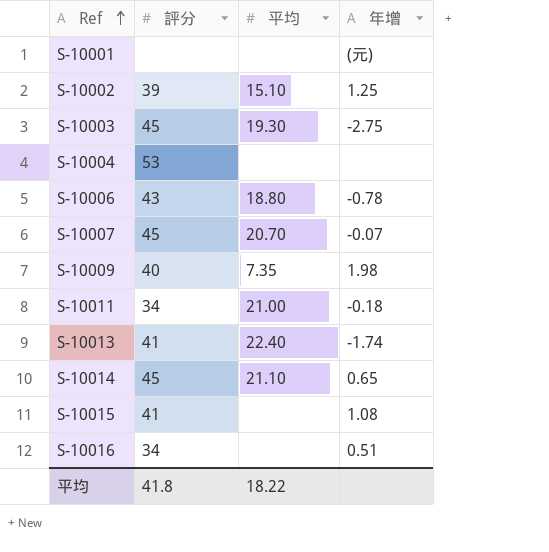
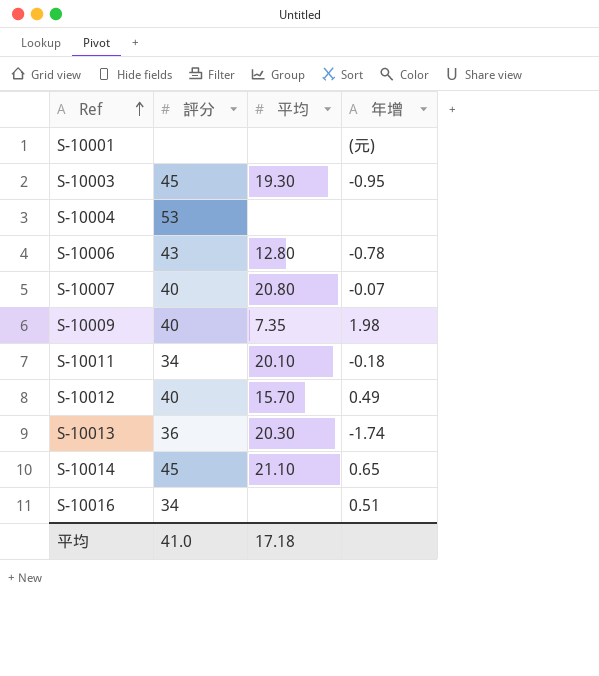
row S-10002: 39 | 15.10 | 1.25 -> none
row S-10015: 41 | none | 1.08 -> none
S-10003 | 年增: -2.75 -> -0.95
S-10006 | 平均: 18.80 -> 12.80
S-10007 | 評分: 45 -> 40
S-10007 | 平均: 20.70 -> 20.80
S-10011 | 平均: 21.00 -> 20.10
row S-10012: none -> 40 | 15.70 | 0.49
S-10013 | 評分: 41 -> 36
S-10013 | 平均: 22.40 -> 20.30
平均 | 評分: 41.8 -> 41.0
平均 | 平均: 18.22 -> 17.18

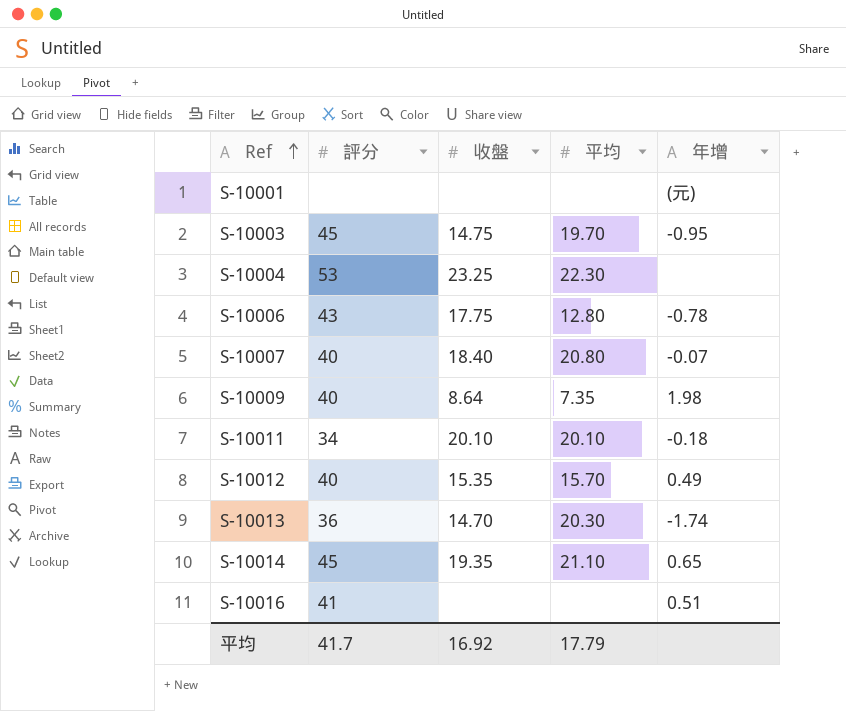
column 收盤 | position: none -> 3
S-10003 | 平均: 19.30 -> 19.70
S-10004 | 平均: none -> 22.30
S-10016 | 評分: 34 -> 41
平均 | 評分: 41.0 -> 41.7
平均 | 平均: 17.18 -> 17.79

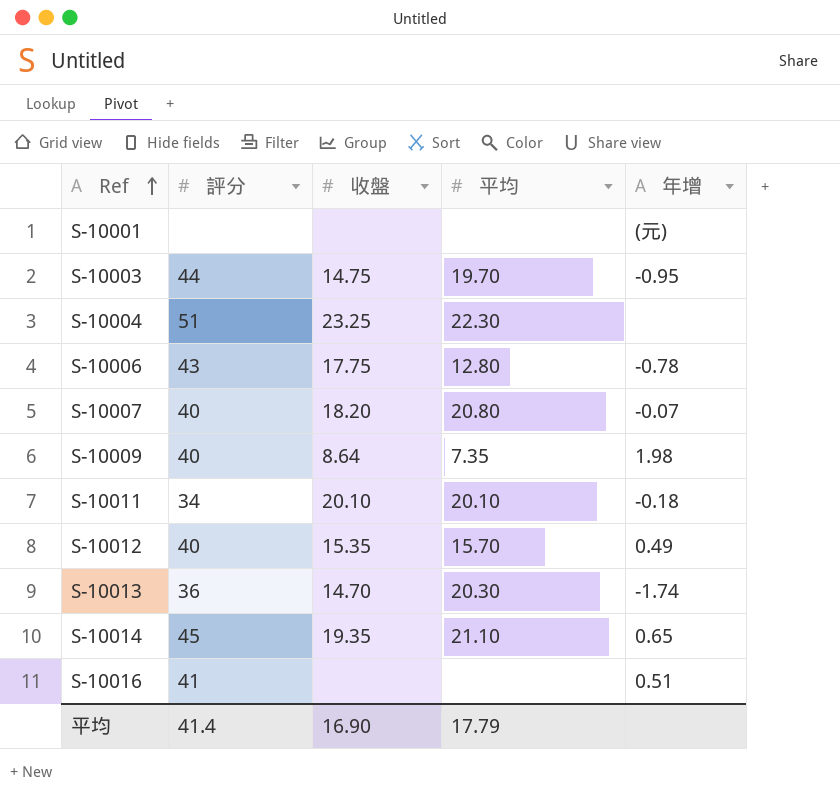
S-10003 | 評分: 45 -> 44
S-10004 | 評分: 53 -> 51
S-10007 | 收盤: 18.40 -> 18.20
平均 | 評分: 41.7 -> 41.4
平均 | 收盤: 16.92 -> 16.90

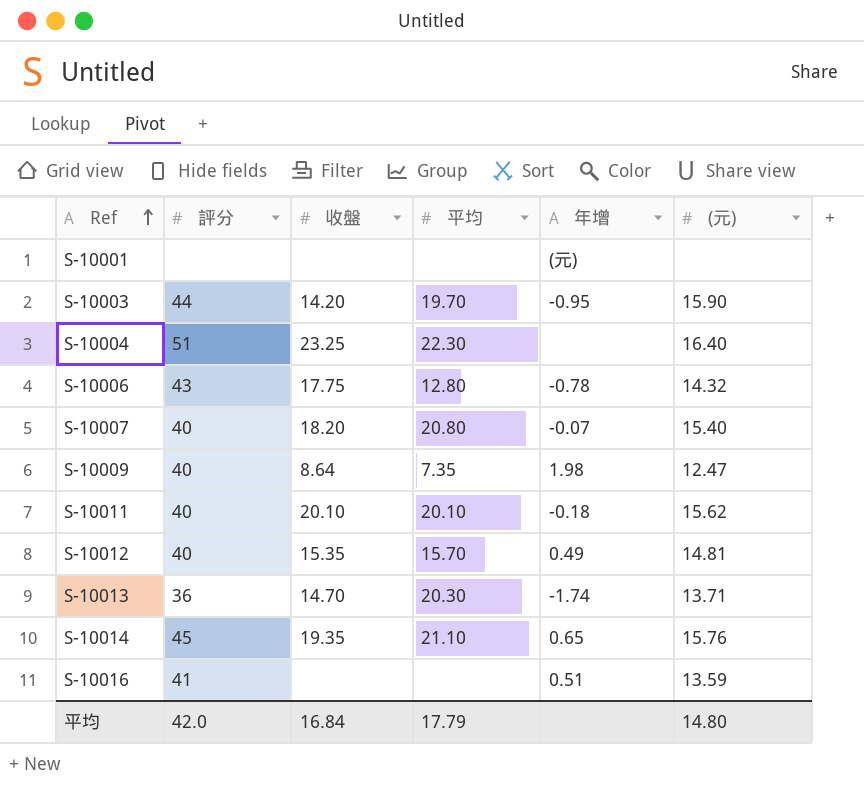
column (元) | position: none -> 6
S-10003 | 收盤: 14.75 -> 14.20
S-10011 | 評分: 34 -> 40
平均 | 評分: 41.4 -> 42.0
平均 | 收盤: 16.90 -> 16.84

